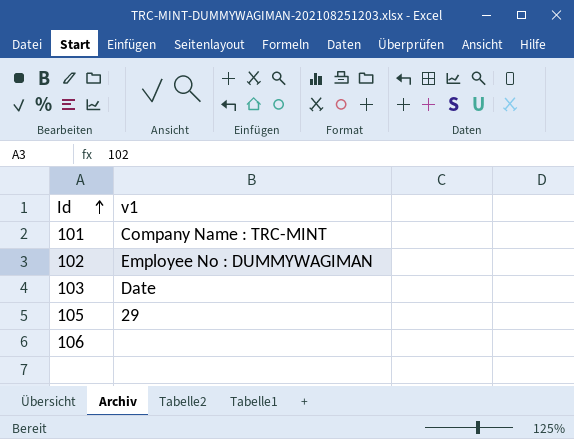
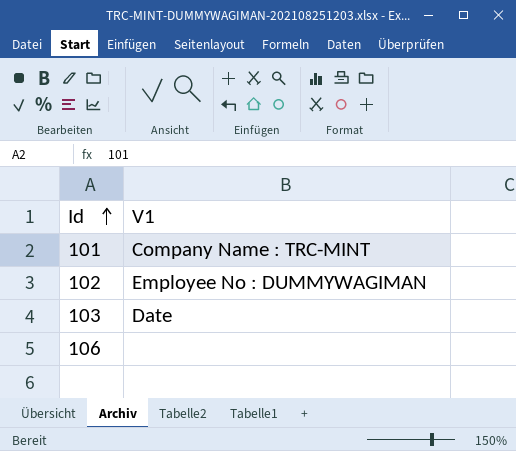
column name: v1 -> V1
row 105: 29 -> none

